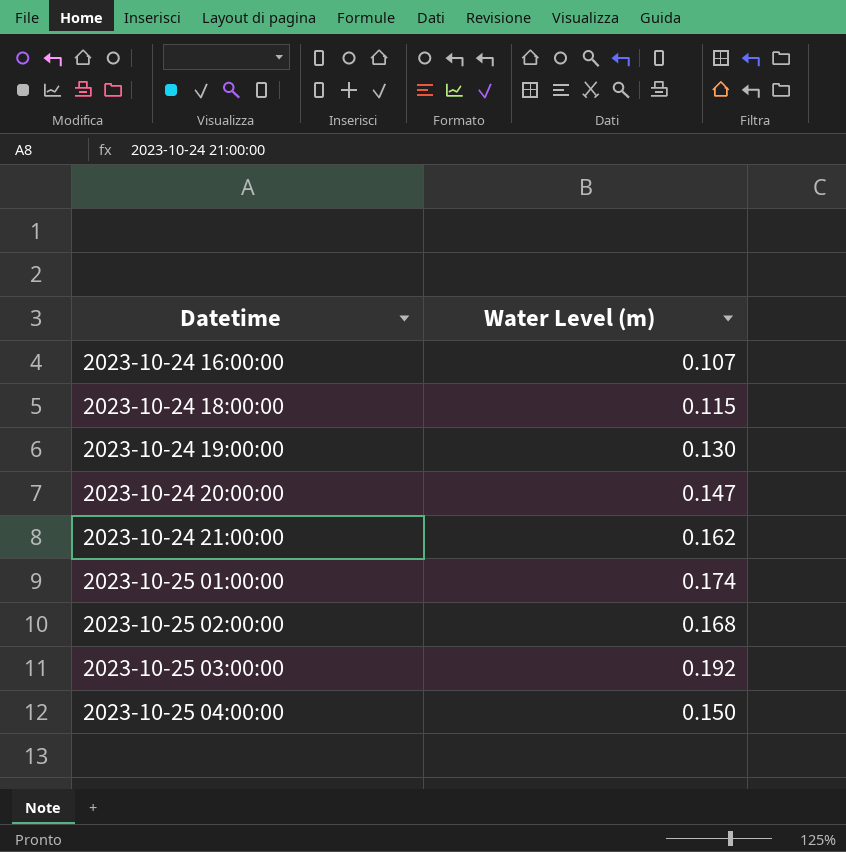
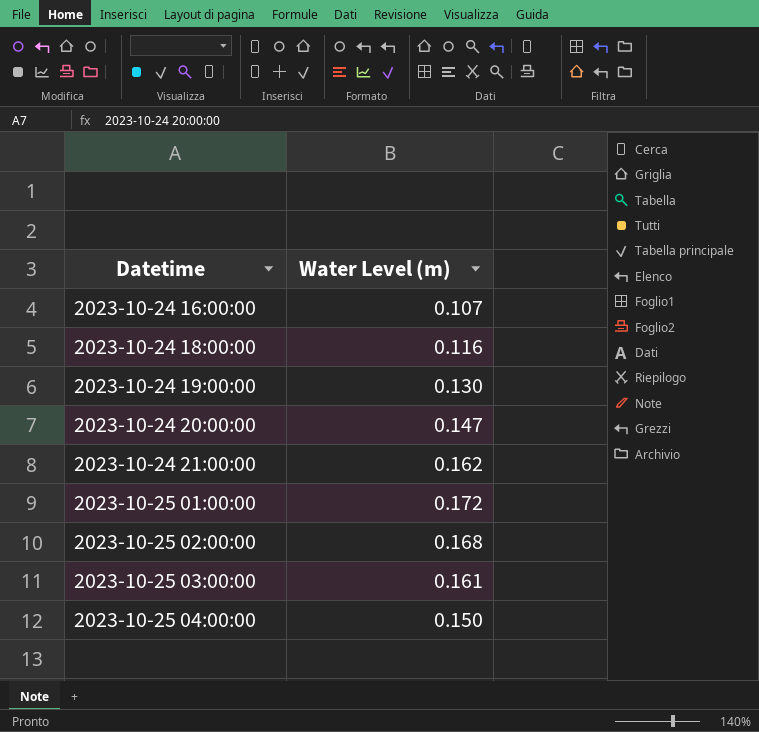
2023-10-24 18:00:00 | Water Level (m): 0.115 -> 0.116
2023-10-25 01:00:00 | Water Level (m): 0.174 -> 0.172
2023-10-25 03:00:00 | Water Level (m): 0.192 -> 0.161

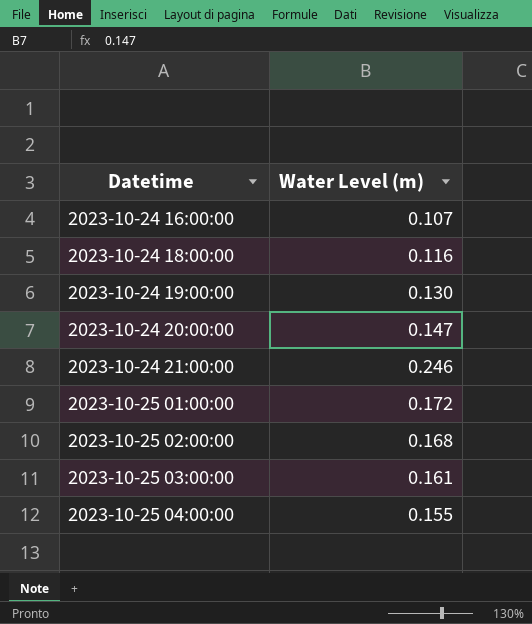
2023-10-24 21:00:00 | Water Level (m): 0.162 -> 0.246
2023-10-25 04:00:00 | Water Level (m): 0.150 -> 0.155

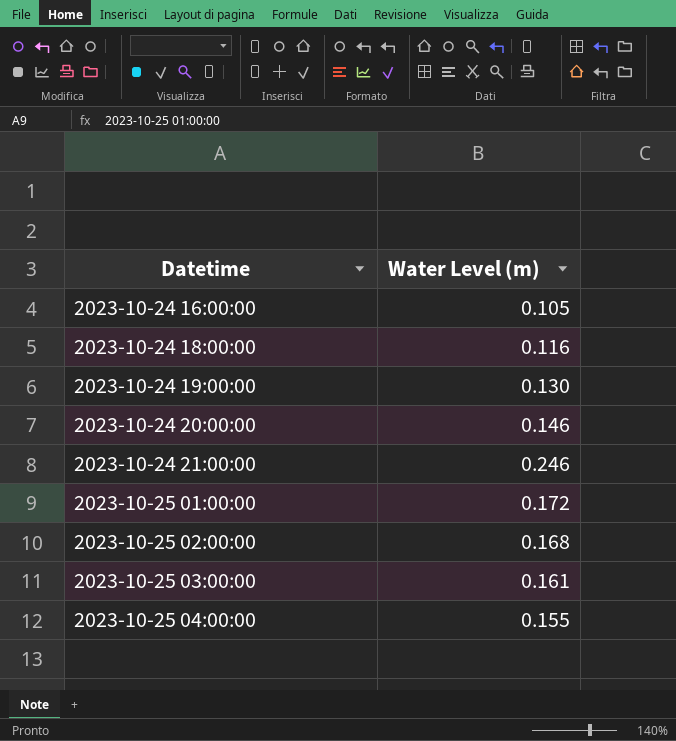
2023-10-24 16:00:00 | Water Level (m): 0.107 -> 0.105
2023-10-24 20:00:00 | Water Level (m): 0.147 -> 0.146

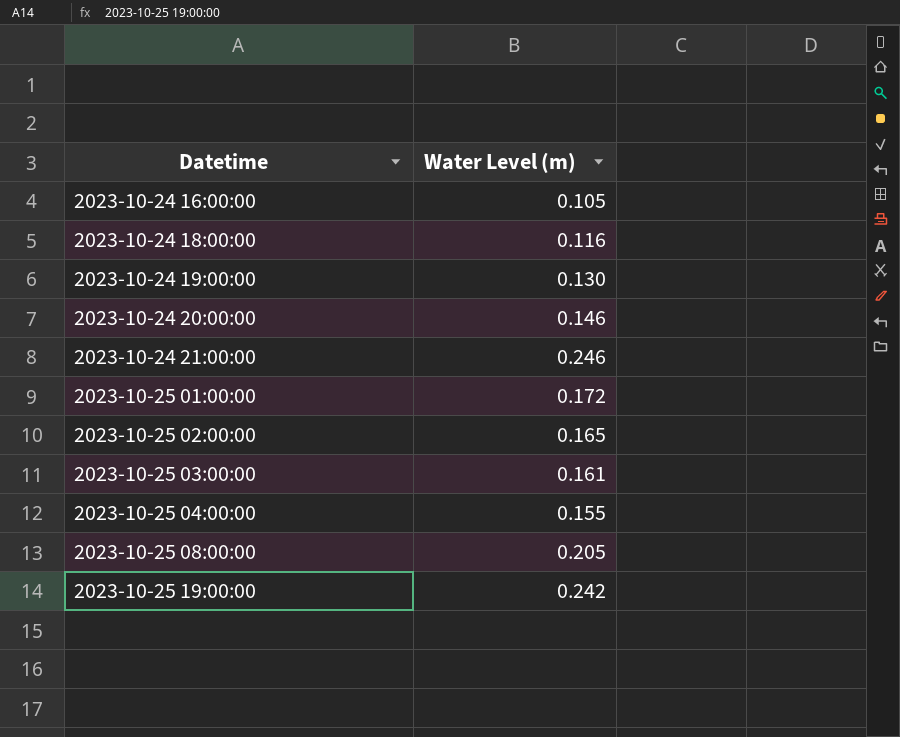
2023-10-25 02:00:00 | Water Level (m): 0.168 -> 0.165
row 2023-10-25 08:00:00: none -> 0.205
row 2023-10-25 19:00:00: none -> 0.242

